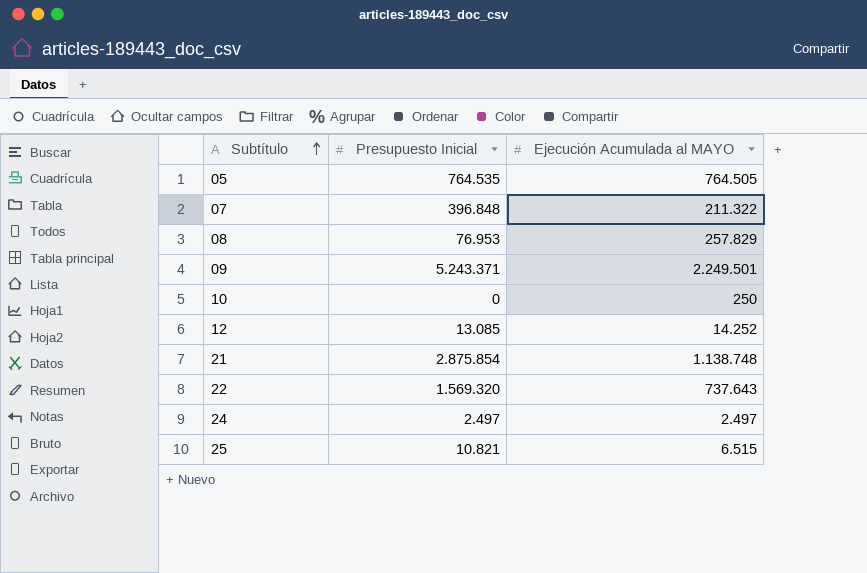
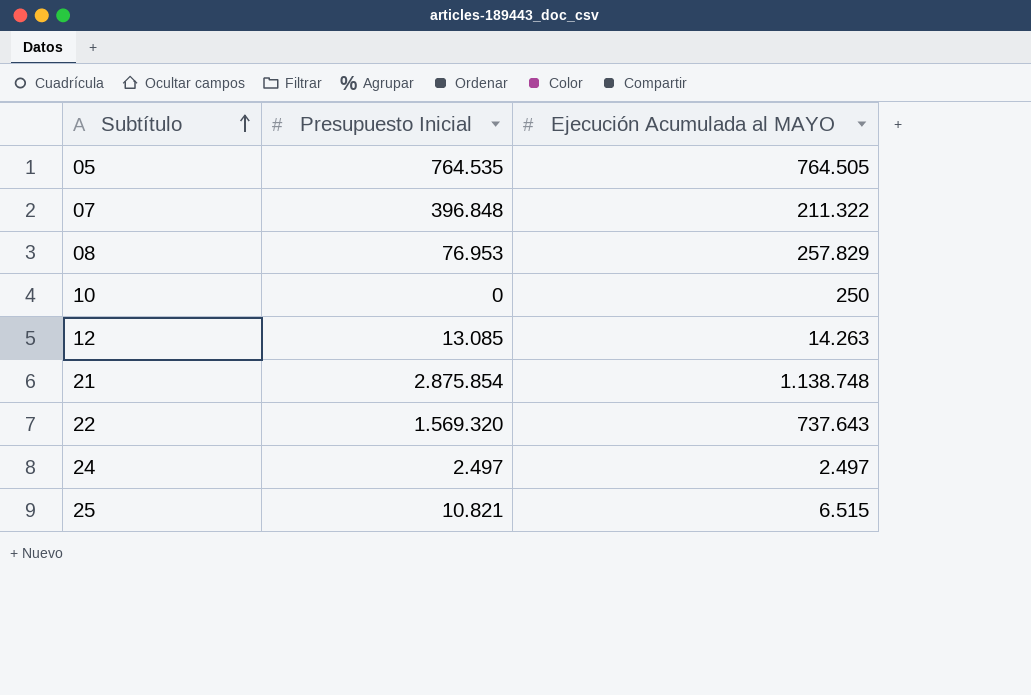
row 09: 5.243.371 | 2.249.501 -> none
12 | Ejecución Acumulada al MAYO: 14.252 -> 14.263

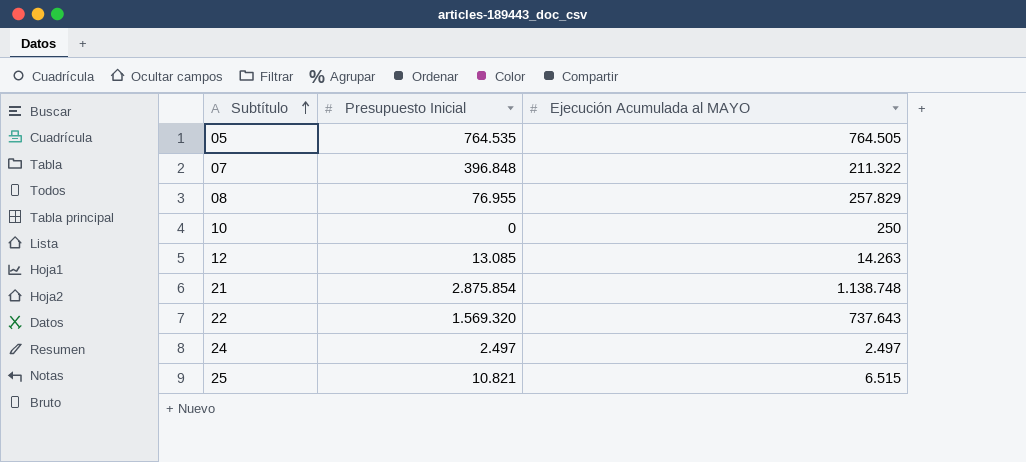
08 | Presupuesto Inicial: 76.953 -> 76.955

